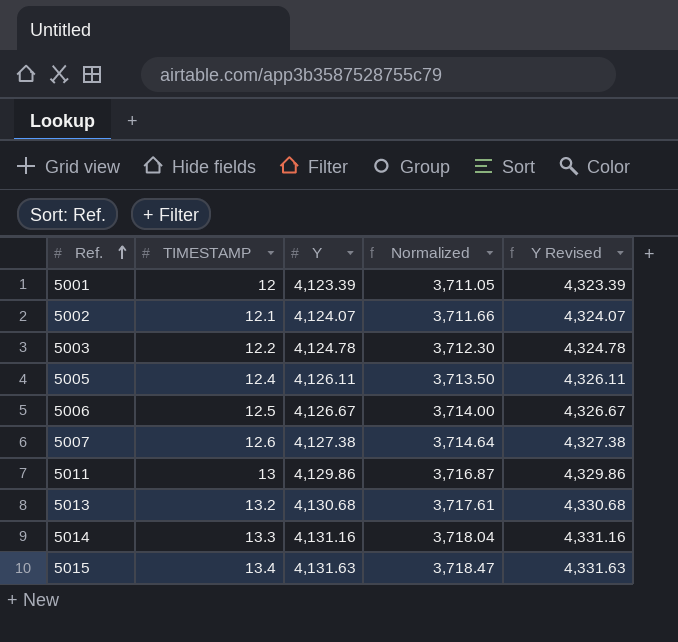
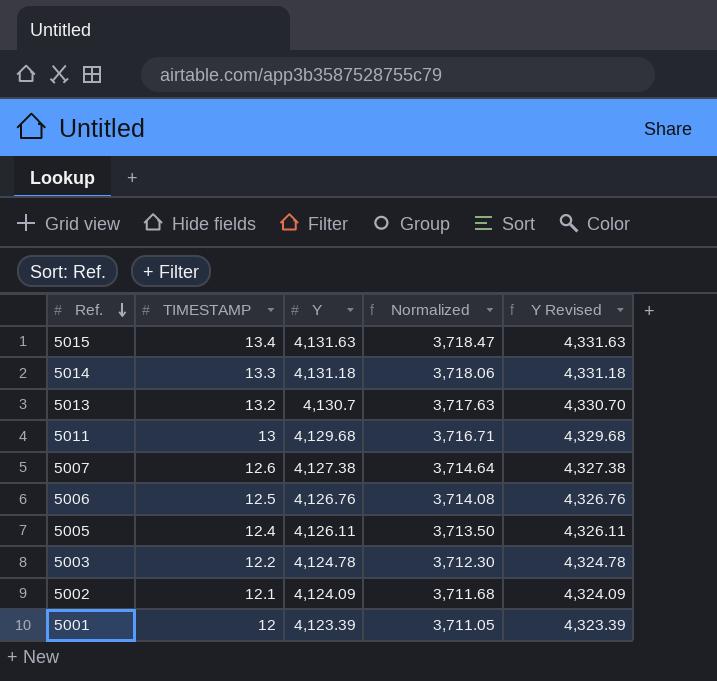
row order: Ref. ascending -> Ref. descending
5014 | Y: 4,131.16 -> 4,131.18
5014 | Normalized: 3,718.04 -> 3,718.06
5014 | Y Revised: 4,331.16 -> 4,331.18
5013 | Y: 4,130.68 -> 4,130.7
5013 | Normalized: 3,717.61 -> 3,717.63
5013 | Y Revised: 4,330.68 -> 4,330.70
5011 | Y: 4,129.86 -> 4,129.68
5011 | Normalized: 3,716.87 -> 3,716.71
5011 | Y Revised: 4,329.86 -> 4,329.68
5006 | Y: 4,126.67 -> 4,126.76
5006 | Normalized: 3,714.00 -> 3,714.08
5006 | Y Revised: 4,326.67 -> 4,326.76
5002 | Y: 4,124.07 -> 4,124.09
5002 | Normalized: 3,711.66 -> 3,711.68
5002 | Y Revised: 4,324.07 -> 4,324.09

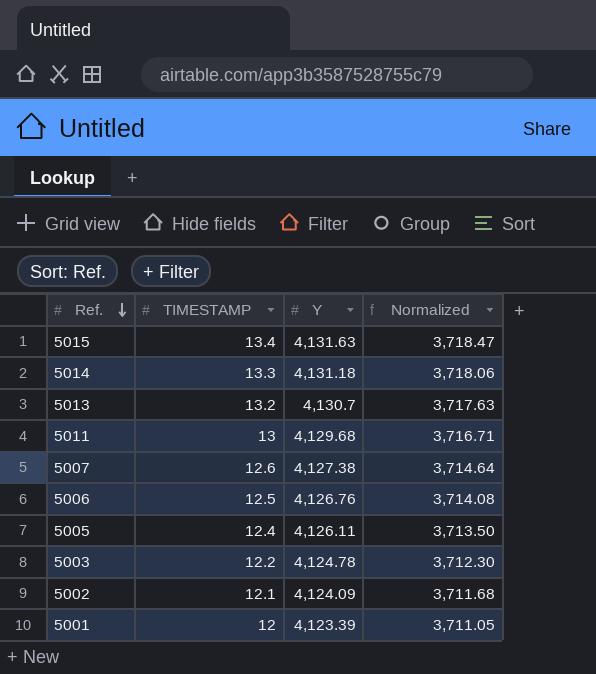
column Y Revised | formula: [Y] + 200 -> none

